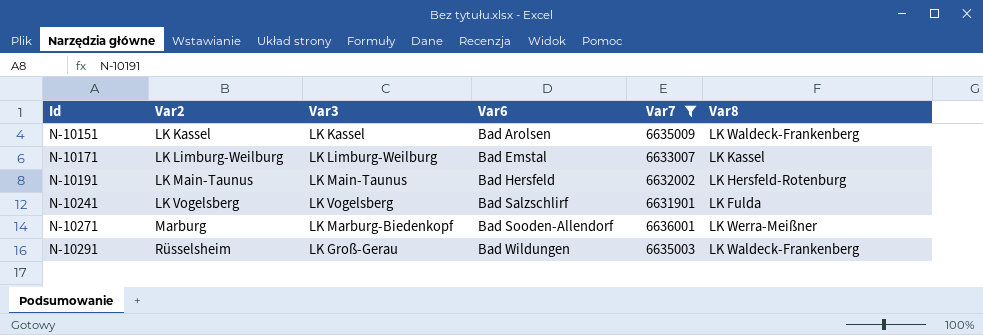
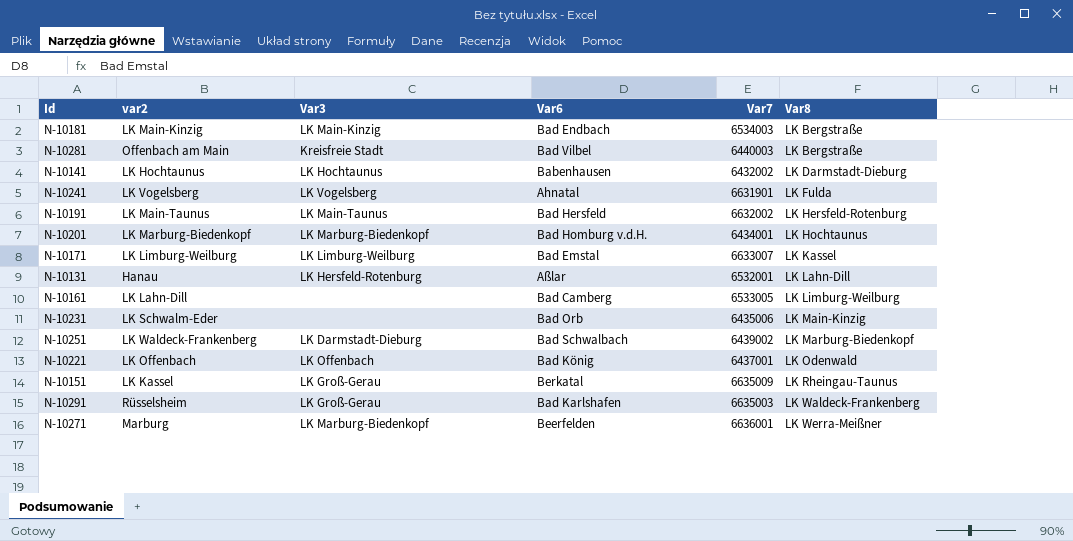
filter: Var7 >= 6631901 -> none
row order: Id ascending -> Var8 ascending
column name: Var2 -> var2
N-10241 | Var6: Bad Salzschlirf -> Ahnatal
N-10151 | Var3: LK Kassel -> LK Groß-Gerau
N-10151 | Var6: Bad Arolsen -> Berkatal
N-10151 | Var8: LK Waldeck-Frankenberg -> LK Rheingau-Taunus
N-10291 | Var6: Bad Wildungen -> Bad Karlshafen
N-10271 | Var6: Bad Sooden-Allendorf -> Beerfelden

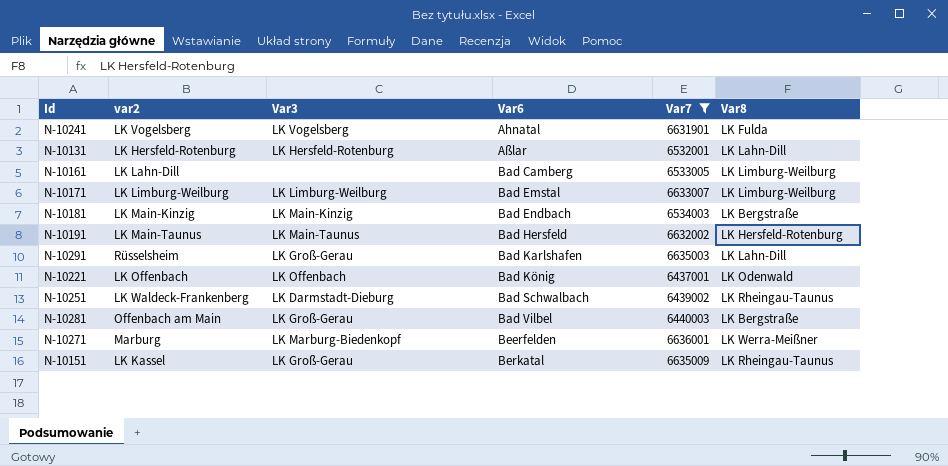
filter: none -> Var7 >= 6437001
row order: Var8 ascending -> Var6 ascending
N-10131 | var2: Hanau -> LK Hersfeld-Rotenburg
N-10171 | Var8: LK Kassel -> LK Limburg-Weilburg
N-10291 | Var8: LK Waldeck-Frankenberg -> LK Lahn-Dill
N-10251 | Var8: LK Marburg-Biedenkopf -> LK Rheingau-Taunus
N-10281 | Var3: Kreisfreie Stadt -> LK Groß-Gerau

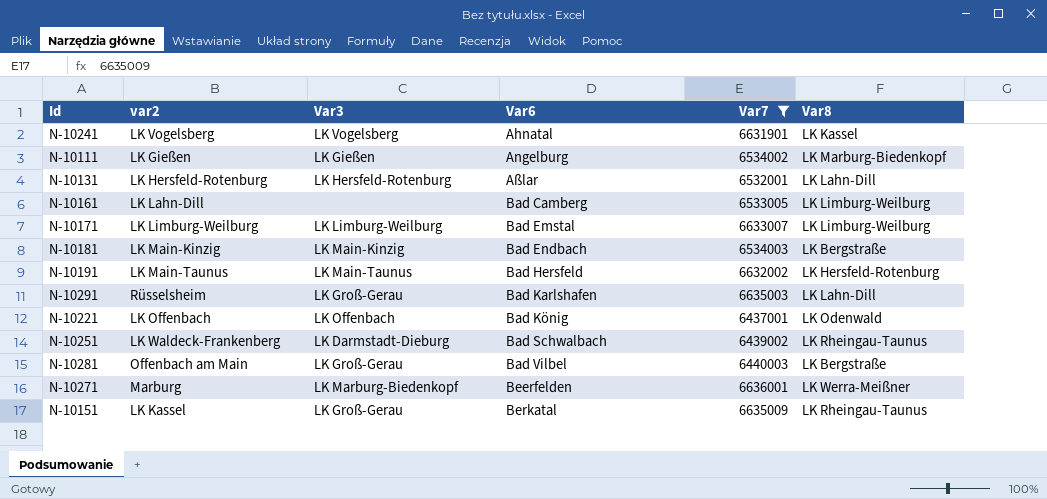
N-10241 | Var8: LK Fulda -> LK Kassel
row N-10111: none -> LK Gießen | LK Gießen | Angelburg | 6534002 | LK Marburg-Biedenkopf

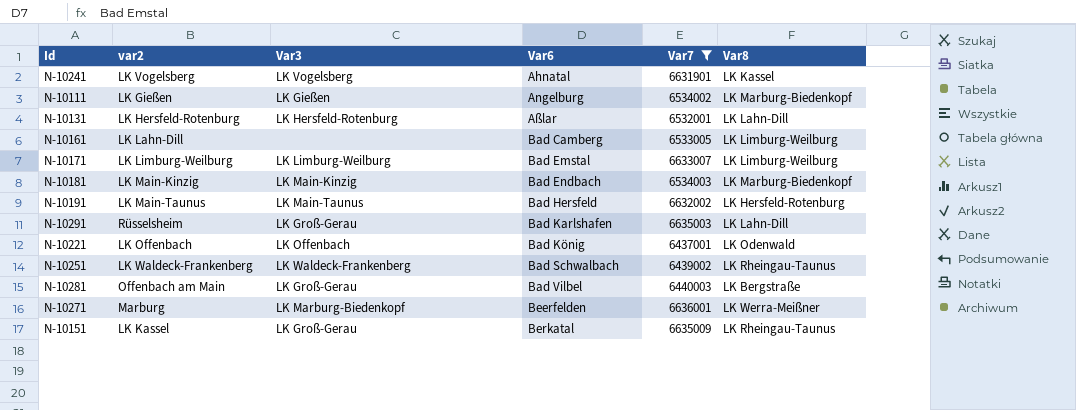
N-10181 | Var8: LK Bergstraße -> LK Marburg-Biedenkopf
N-10251 | Var3: LK Darmstadt-Dieburg -> LK Waldeck-Frankenberg

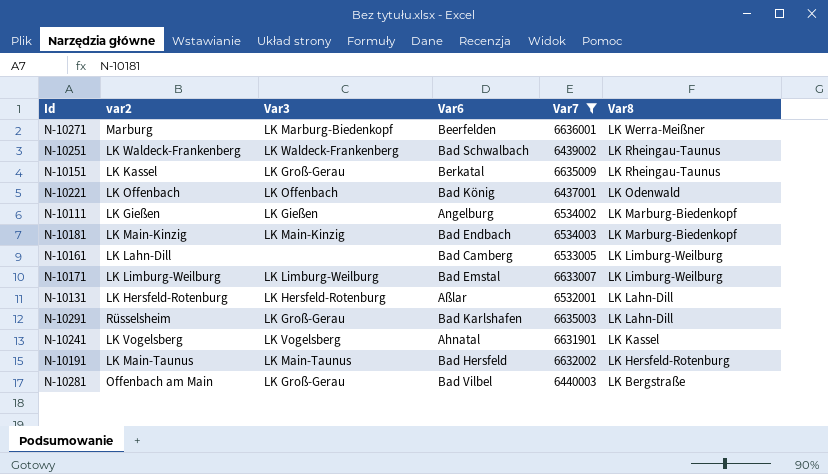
row order: Var6 ascending -> Var8 descending

